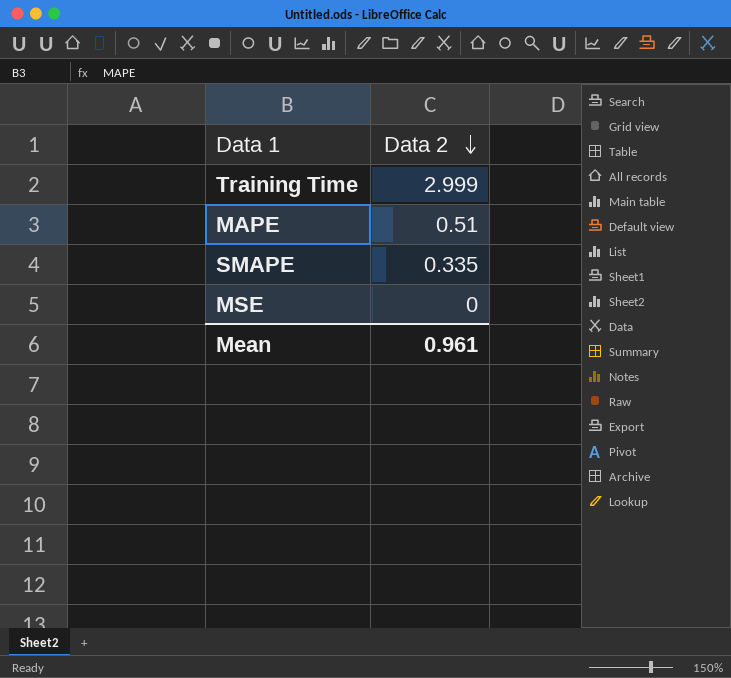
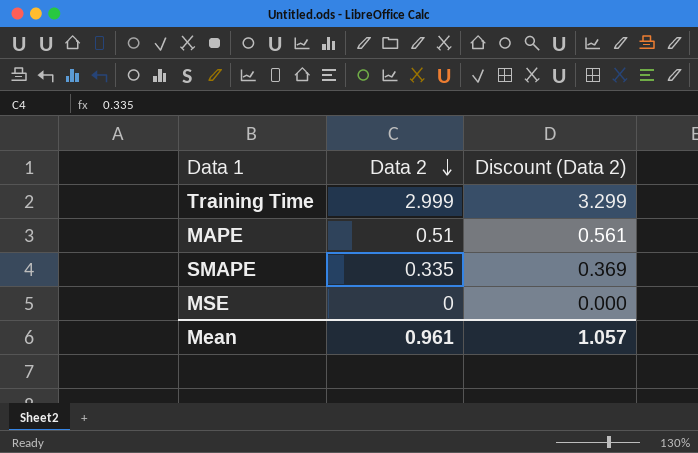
column Discount (Data 2) | formula: none -> [Data 2] * 1.1

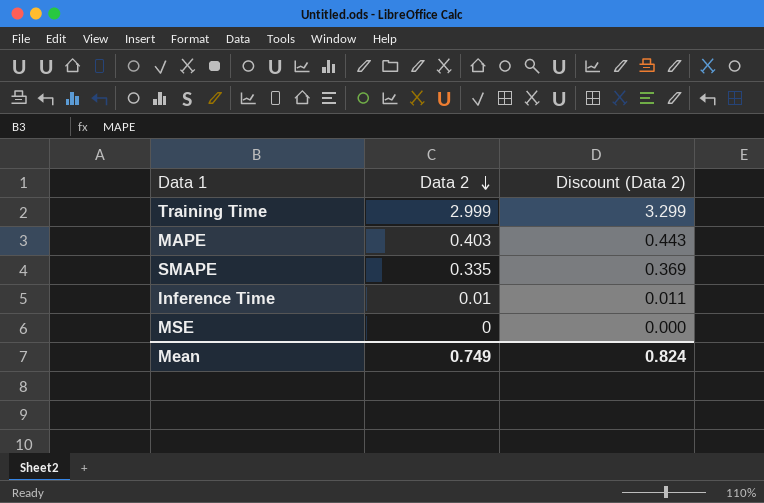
MAPE | Data 2: 0.51 -> 0.403
MAPE | Discount (Data 2): 0.561 -> 0.443
row Inference Time: none -> 0.01 | 0.011
Mean | Data 2: 0.961 -> 0.749
Mean | Discount (Data 2): 1.057 -> 0.824

